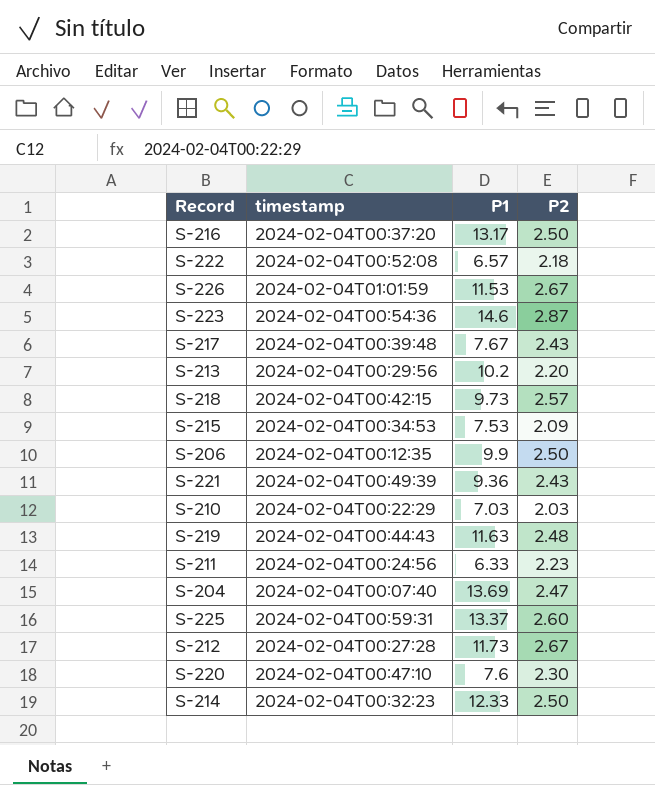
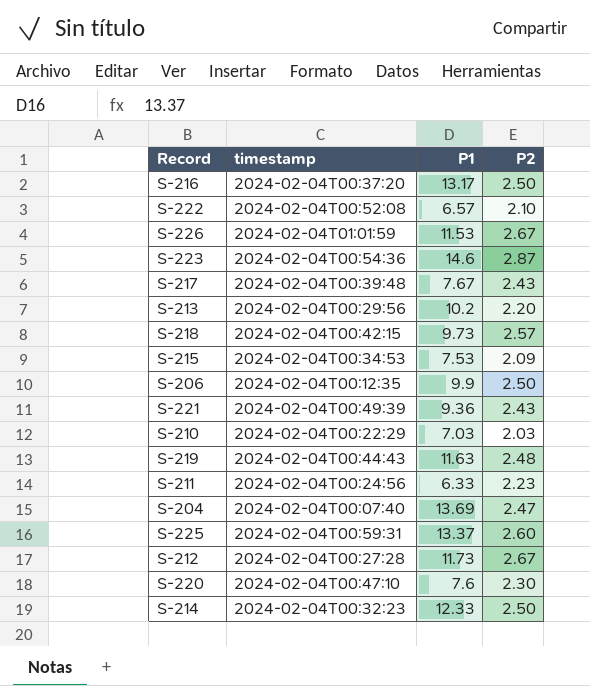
S-222 | P2: 2.18 -> 2.10

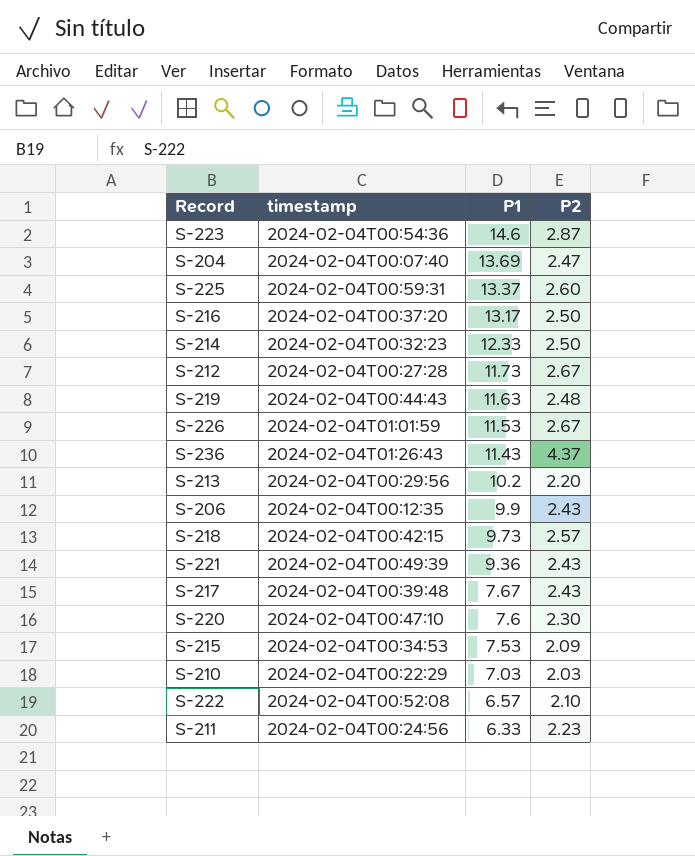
row order: none -> P1 descending
row S-236: none -> 2024-02-04T01:26:43 | 11.43 | 4.37
S-206 | P2: 2.50 -> 2.43

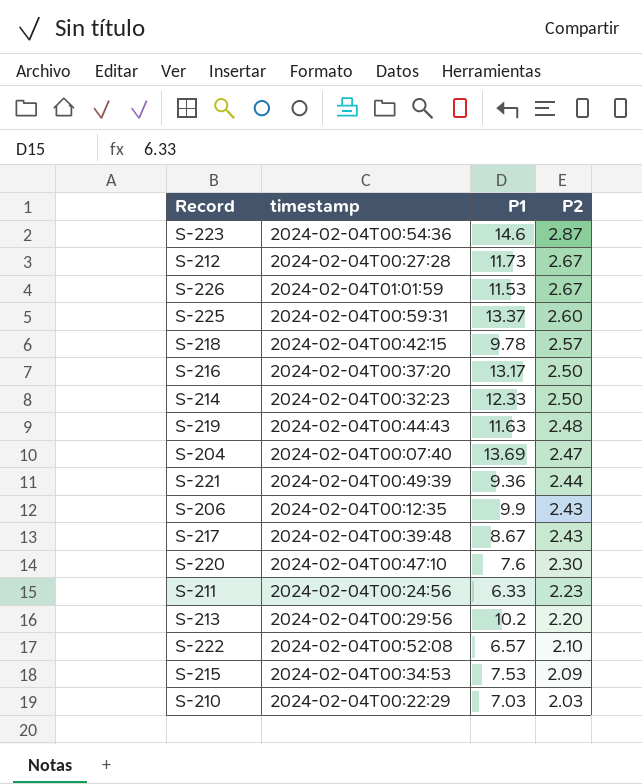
row order: P1 descending -> P2 descending
row S-236: 2024-02-04T01:26:43 | 11.43 | 4.37 -> none
S-218 | P1: 9.73 -> 9.78
S-221 | P2: 2.43 -> 2.44
S-217 | P1: 7.67 -> 8.67

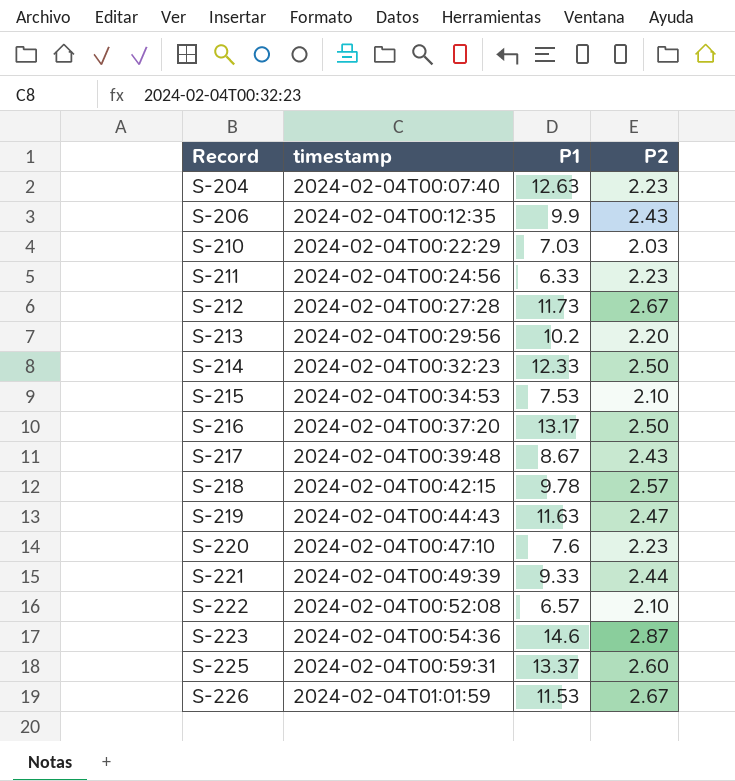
row order: P2 descending -> Record ascending
S-204 | P1: 13.69 -> 12.63
S-204 | P2: 2.47 -> 2.23
S-215 | P2: 2.09 -> 2.10
S-219 | P2: 2.48 -> 2.47
S-220 | P2: 2.30 -> 2.23
S-221 | P1: 9.36 -> 9.33

